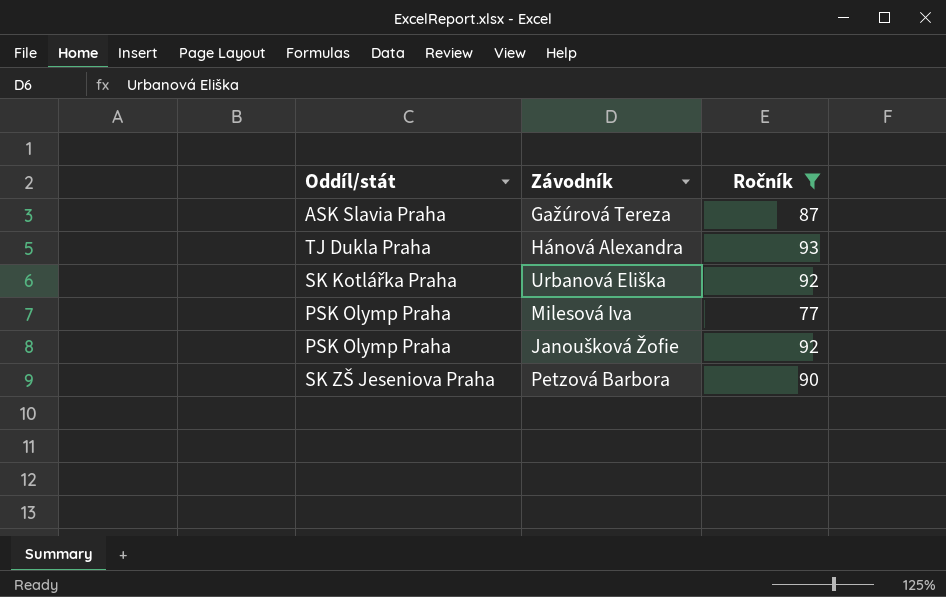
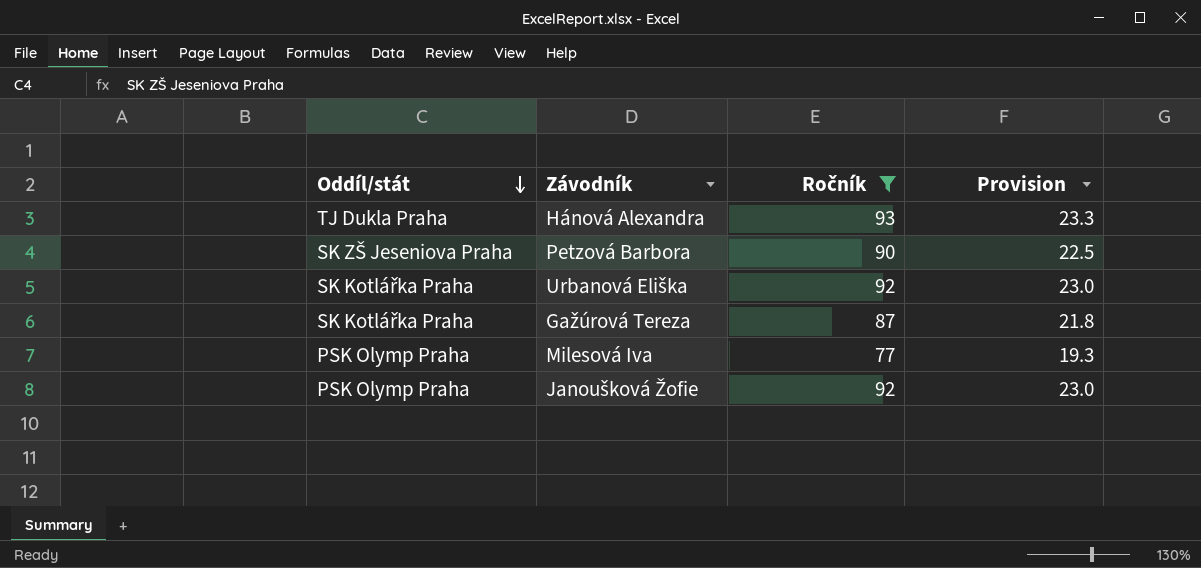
row order: none -> Oddíl/stát descending
column Provision | formula: none -> [Ročník] * 0.25
Gažúrová Tereza | Oddíl/stát: ASK Slavia Praha -> SK Kotlářka Praha

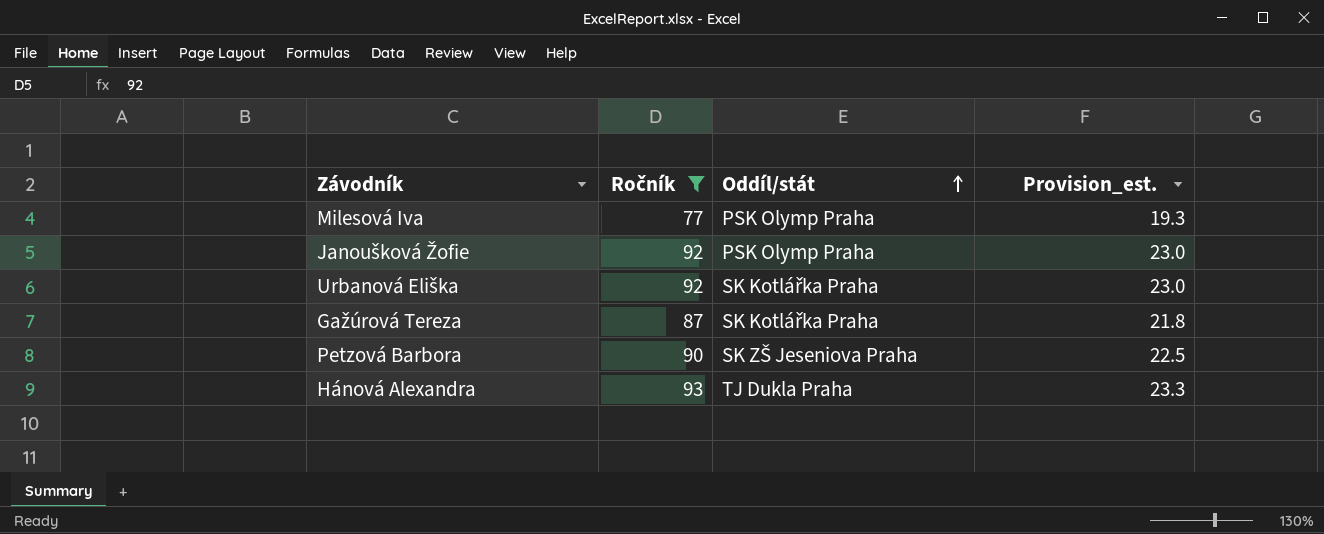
row order: Oddíl/stát descending -> Oddíl/stát ascending
column Oddíl/stát | position: 1 -> 3
column name: Provision -> Provision_est.

